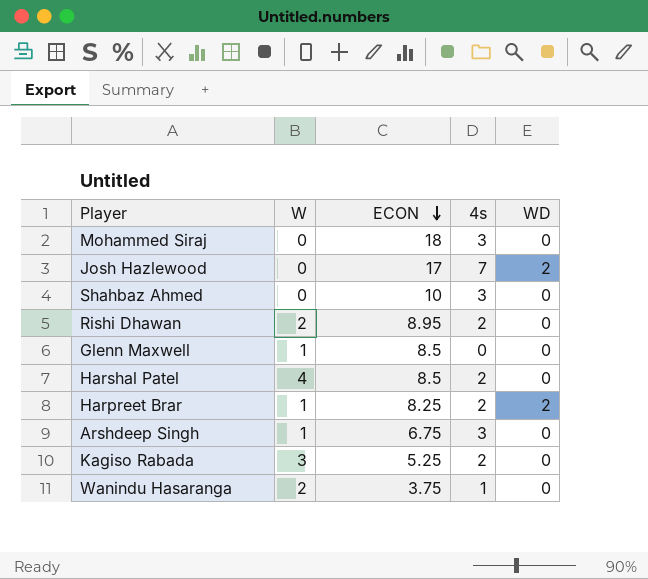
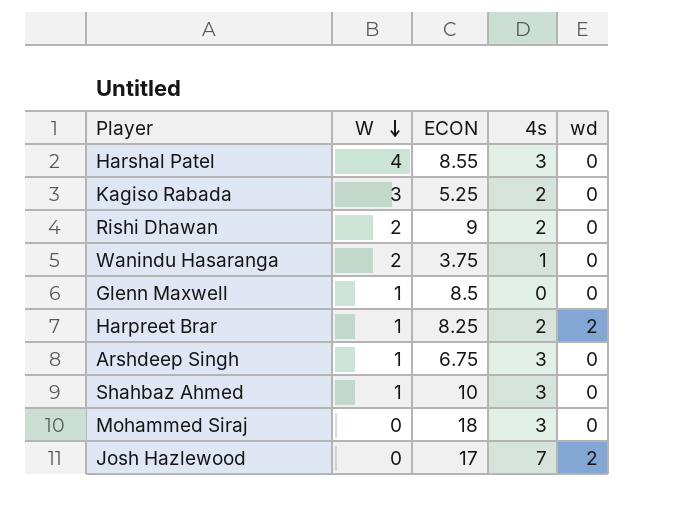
row order: ECON descending -> W descending
column name: WD -> wd
Harshal Patel | ECON: 8.5 -> 8.55
Harshal Patel | 4s: 2 -> 3
Rishi Dhawan | ECON: 8.95 -> 9
Shahbaz Ahmed | W: 0 -> 1

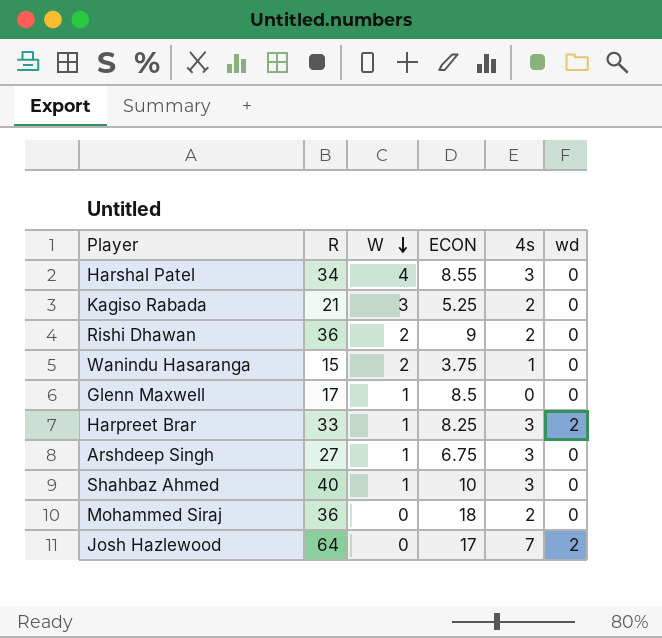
column R | position: none -> 2
Harpreet Brar | 4s: 2 -> 3
Mohammed Siraj | 4s: 3 -> 2

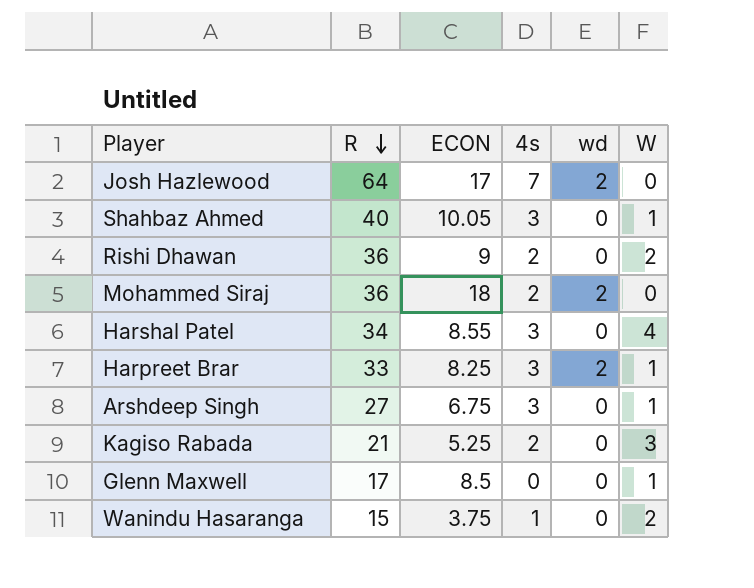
row order: W descending -> R descending
column W | position: 3 -> 6
Shahbaz Ahmed | ECON: 10 -> 10.05
Mohammed Siraj | wd: 0 -> 2

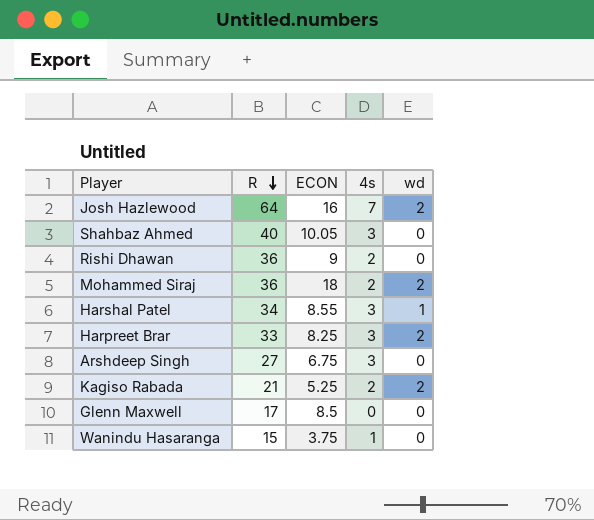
column W | position: 6 -> none
Josh Hazlewood | ECON: 17 -> 16
Harshal Patel | wd: 0 -> 1
Kagiso Rabada | wd: 0 -> 2

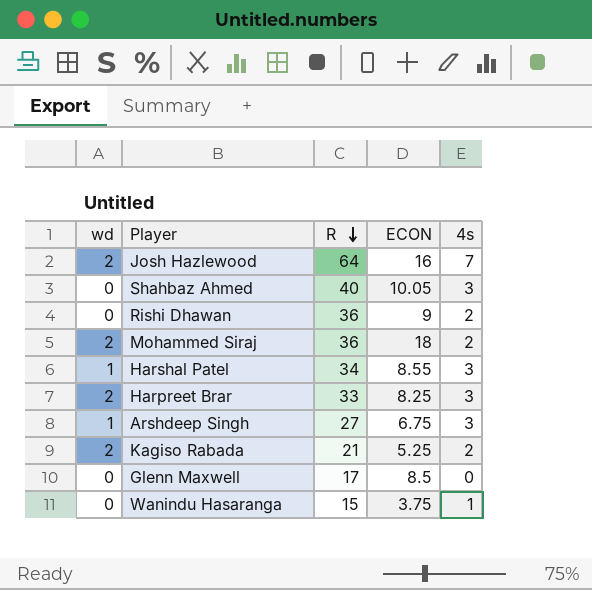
column wd | position: 5 -> 1
Arshdeep Singh | wd: 0 -> 1

